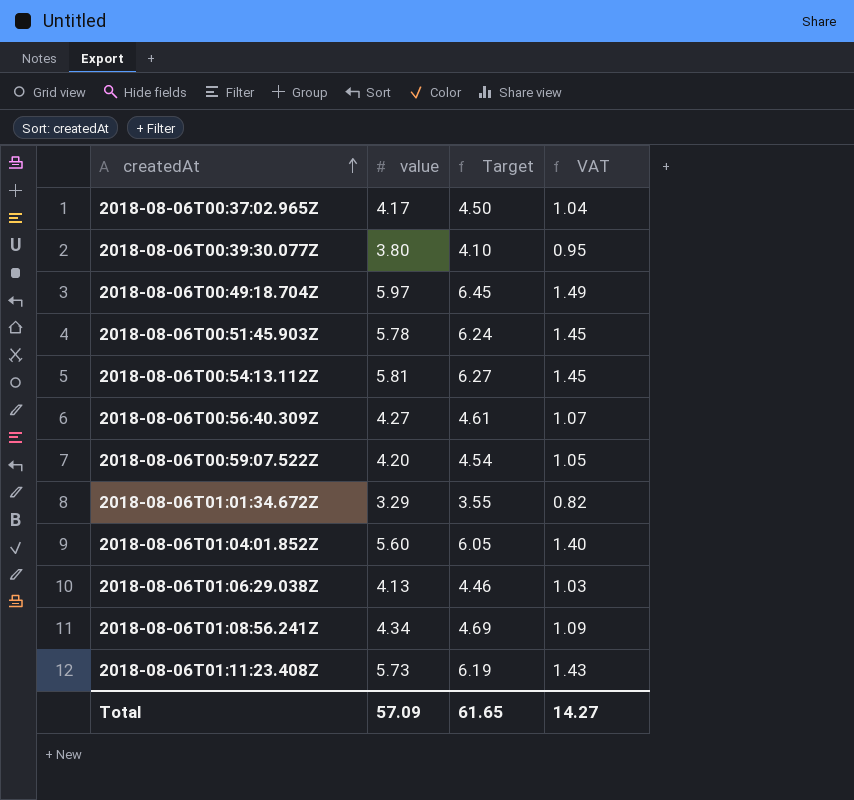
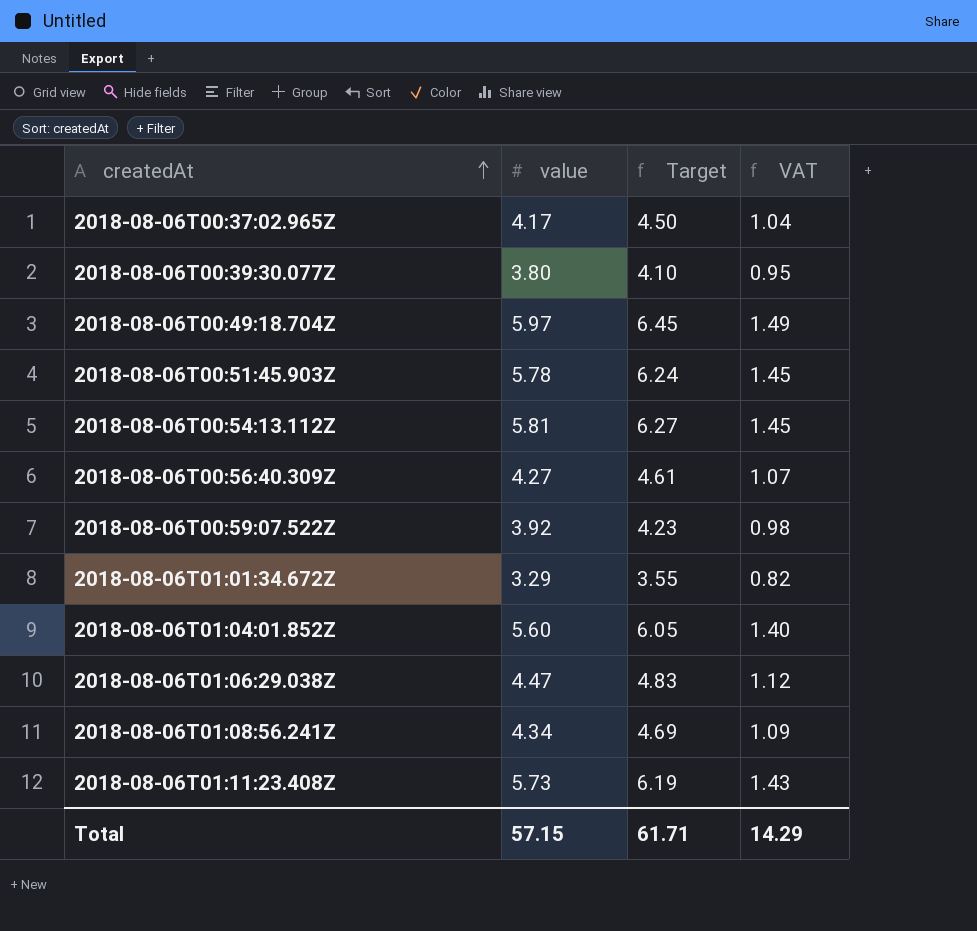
2018-08-06T00:59:07.522Z | value: 4.20 -> 3.92
2018-08-06T00:59:07.522Z | Target: 4.54 -> 4.23
2018-08-06T00:59:07.522Z | VAT: 1.05 -> 0.98
2018-08-06T01:06:29.038Z | value: 4.13 -> 4.47
2018-08-06T01:06:29.038Z | Target: 4.46 -> 4.83
2018-08-06T01:06:29.038Z | VAT: 1.03 -> 1.12
Total | value: 57.09 -> 57.15
Total | Target: 61.65 -> 61.71
Total | VAT: 14.27 -> 14.29

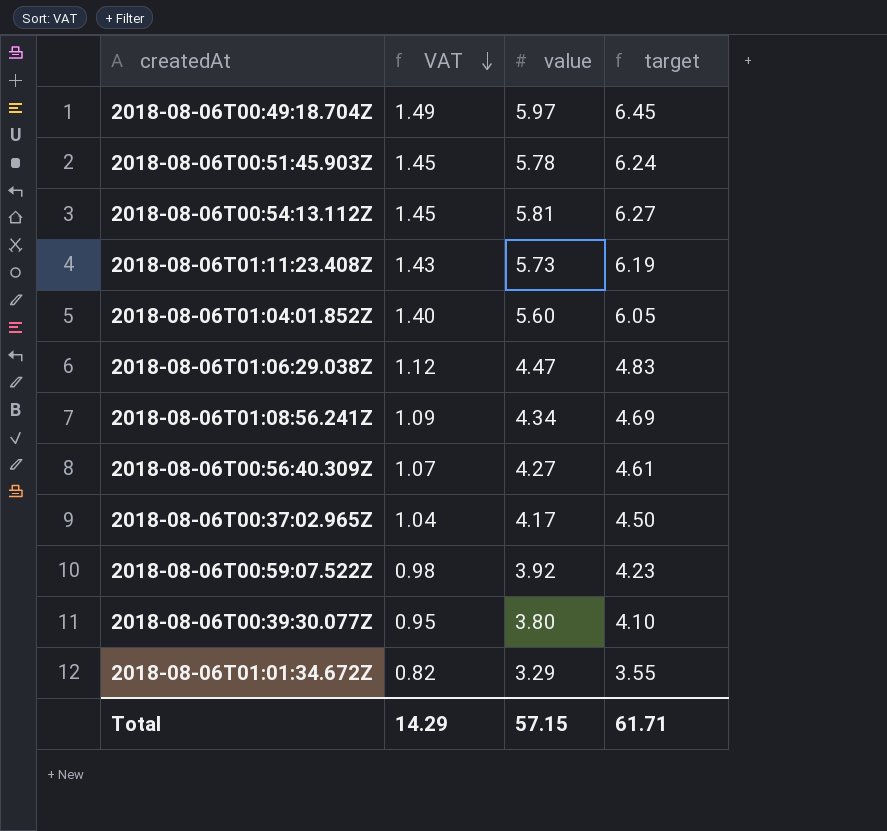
row order: createdAt ascending -> VAT descending
column VAT | position: 4 -> 2
column name: Target -> target

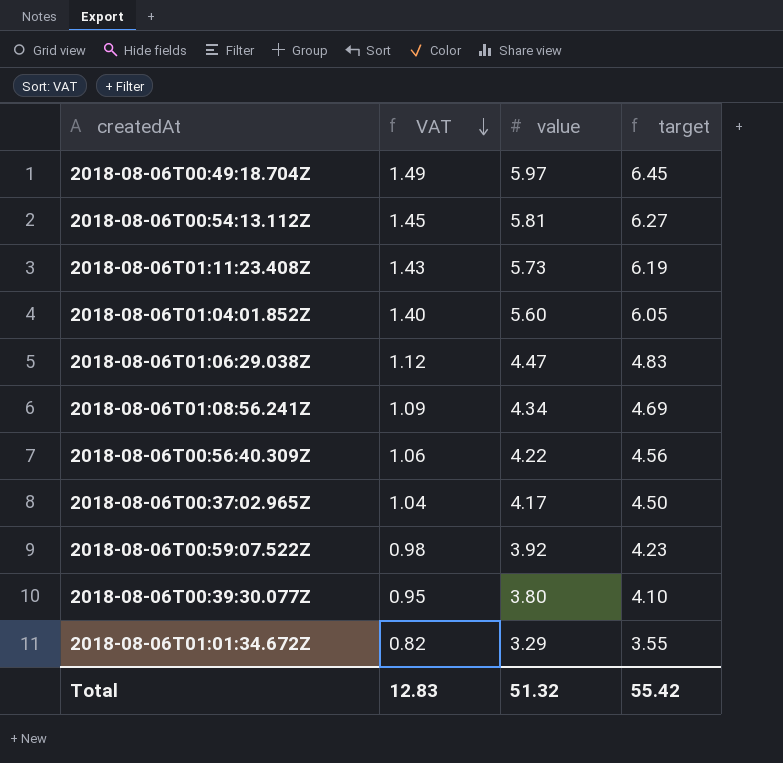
row 2018-08-06T00:51:45.903Z: 1.45 | 5.78 | 6.24 -> none
2018-08-06T00:56:40.309Z | VAT: 1.07 -> 1.06
2018-08-06T00:56:40.309Z | value: 4.27 -> 4.22
2018-08-06T00:56:40.309Z | target: 4.61 -> 4.56
Total | VAT: 14.29 -> 12.83
Total | value: 57.15 -> 51.32
Total | target: 61.71 -> 55.42

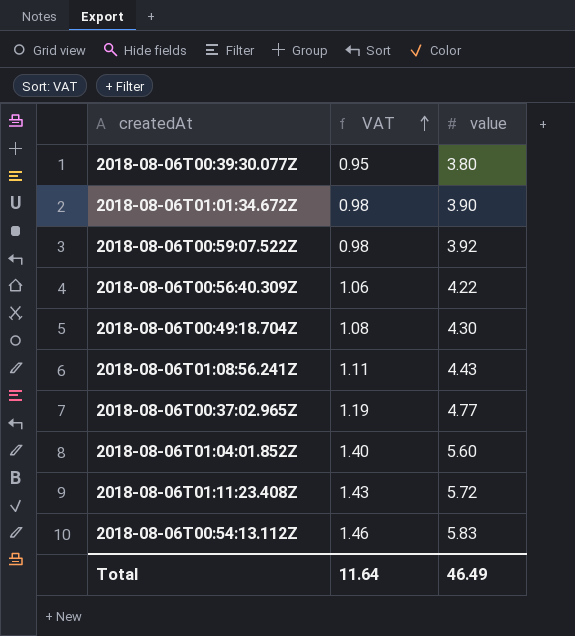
row order: VAT descending -> VAT ascending
column target | formula: [value] * 1.08 -> none
row 2018-08-06T01:06:29.038Z: 1.12 | 4.47 | 4.83 -> none
2018-08-06T01:01:34.672Z | VAT: 0.82 -> 0.98
2018-08-06T01:01:34.672Z | value: 3.29 -> 3.90
2018-08-06T00:49:18.704Z | VAT: 1.49 -> 1.08
2018-08-06T00:49:18.704Z | value: 5.97 -> 4.30
2018-08-06T01:08:56.241Z | VAT: 1.09 -> 1.11
2018-08-06T01:08:56.241Z | value: 4.34 -> 4.43
2018-08-06T00:37:02.965Z | VAT: 1.04 -> 1.19
2018-08-06T00:37:02.965Z | value: 4.17 -> 4.77
2018-08-06T01:11:23.408Z | value: 5.73 -> 5.72
2018-08-06T00:54:13.112Z | VAT: 1.45 -> 1.46
2018-08-06T00:54:13.112Z | value: 5.81 -> 5.83
Total | VAT: 12.83 -> 11.64
Total | value: 51.32 -> 46.49

